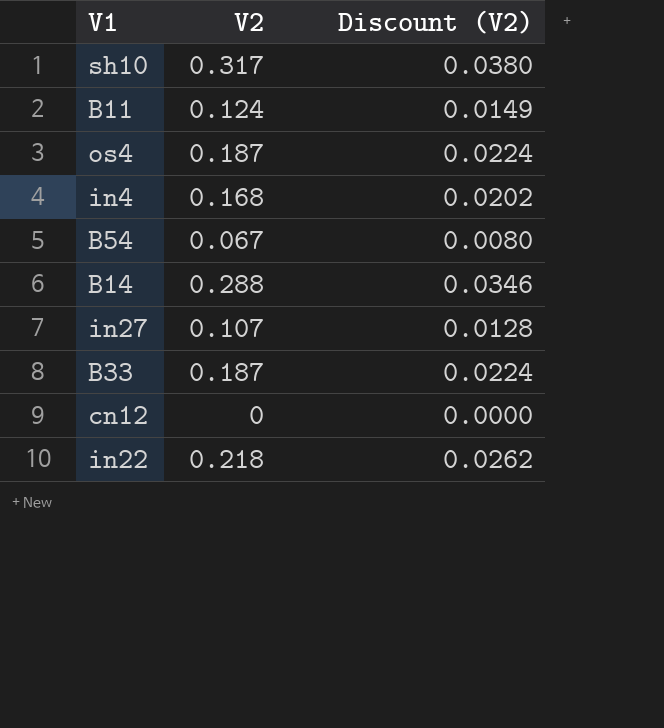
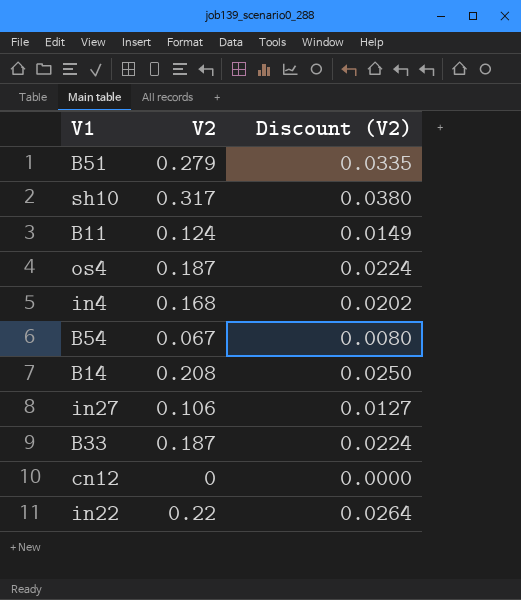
row B51: none -> 0.279 | 0.0335
B14 | V2: 0.288 -> 0.208
B14 | Discount (V2): 0.0346 -> 0.0250
in27 | V2: 0.107 -> 0.106
in27 | Discount (V2): 0.0128 -> 0.0127
in22 | V2: 0.218 -> 0.22
in22 | Discount (V2): 0.0262 -> 0.0264

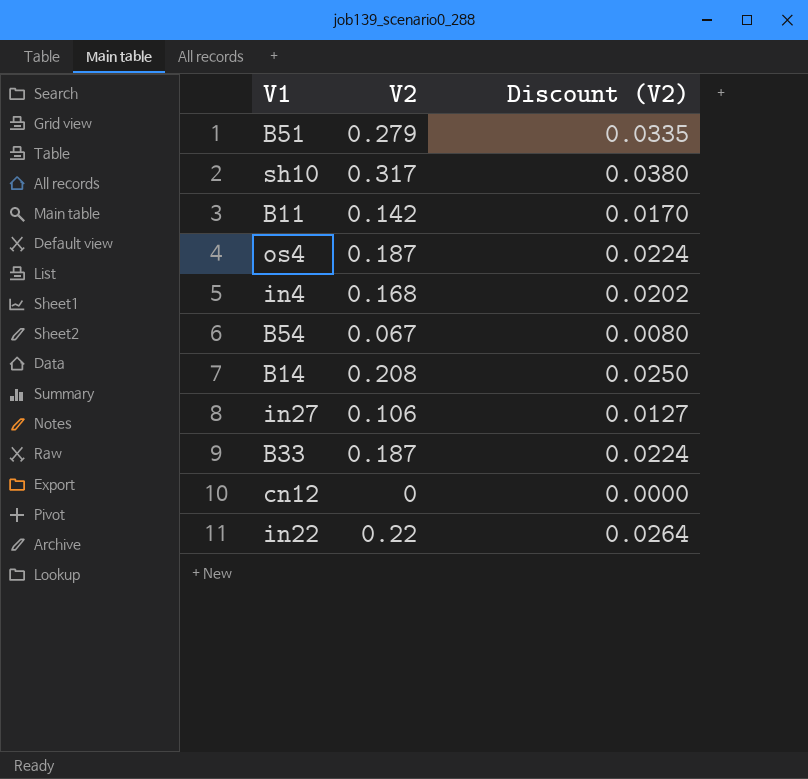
B11 | V2: 0.124 -> 0.142
B11 | Discount (V2): 0.0149 -> 0.0170

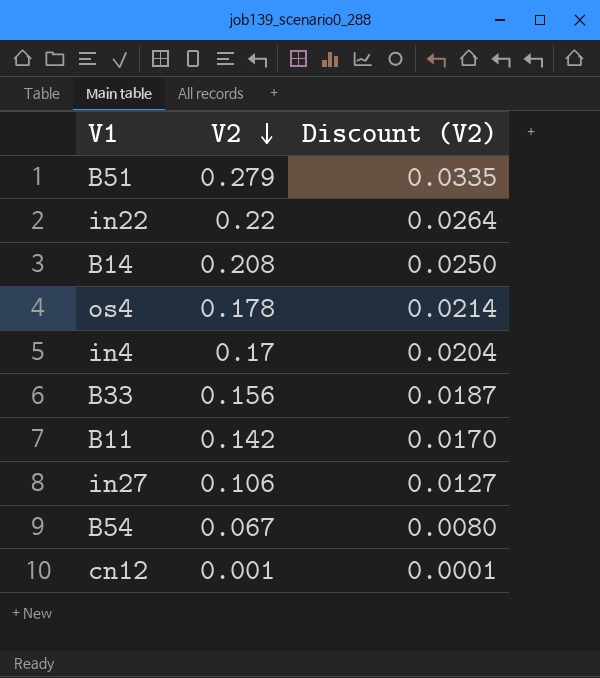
row order: none -> V2 descending
row sh10: 0.317 | 0.0380 -> none
os4 | V2: 0.187 -> 0.178
os4 | Discount (V2): 0.0224 -> 0.0214
in4 | V2: 0.168 -> 0.17
in4 | Discount (V2): 0.0202 -> 0.0204
B33 | V2: 0.187 -> 0.156
B33 | Discount (V2): 0.0224 -> 0.0187
cn12 | V2: 0 -> 0.001
cn12 | Discount (V2): 0.0000 -> 0.0001

